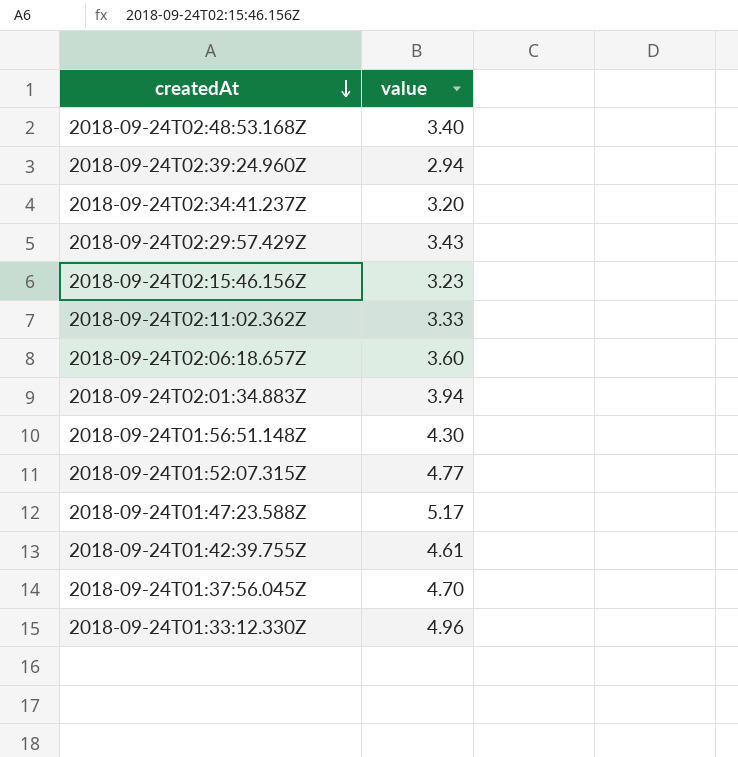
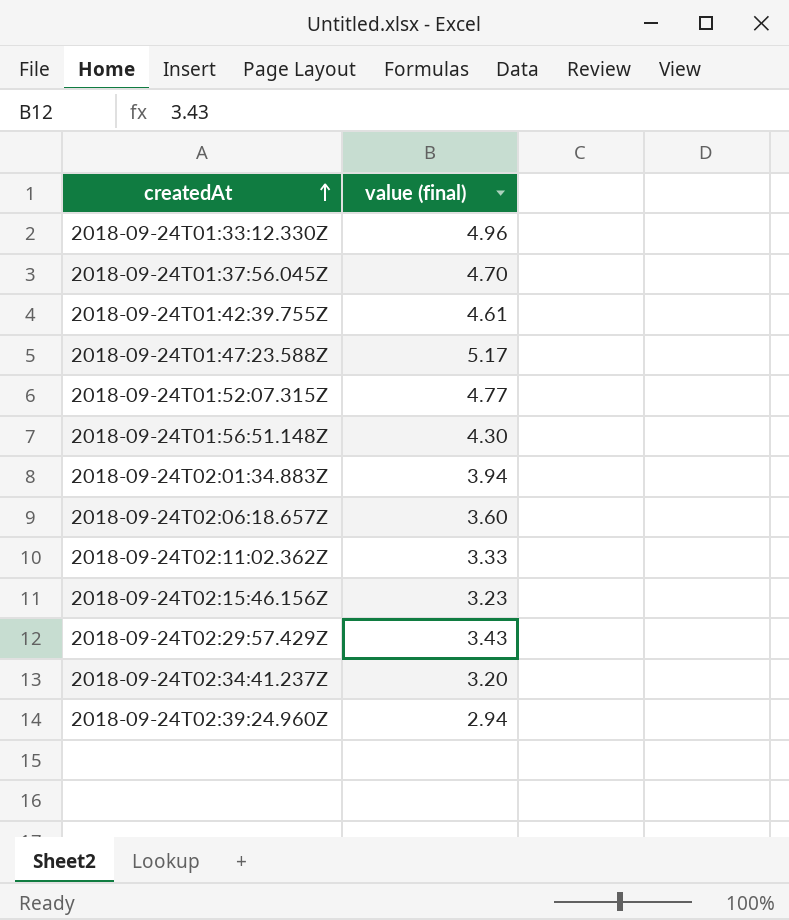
row order: createdAt descending -> createdAt ascending
column name: value -> value (final)
row 2018-09-24T02:48:53.168Z: 3.40 -> none

